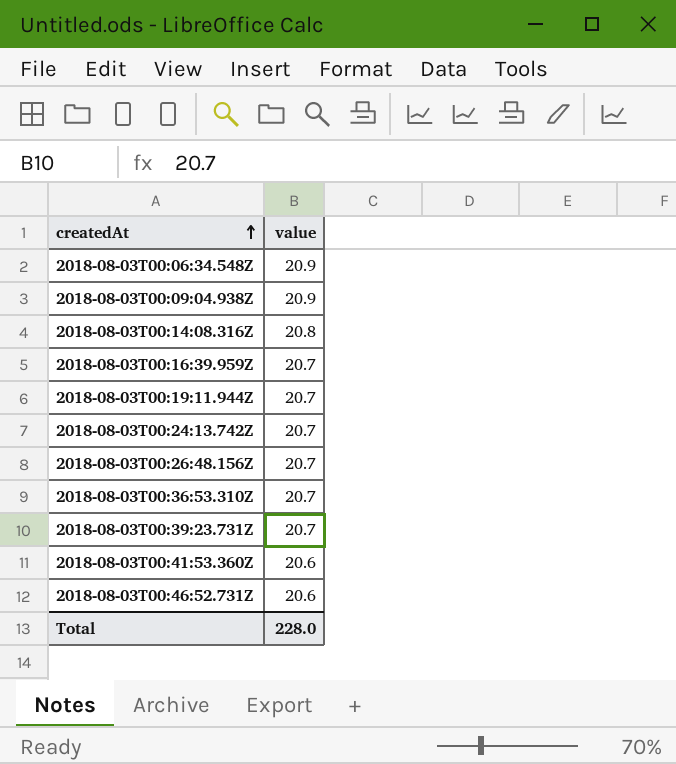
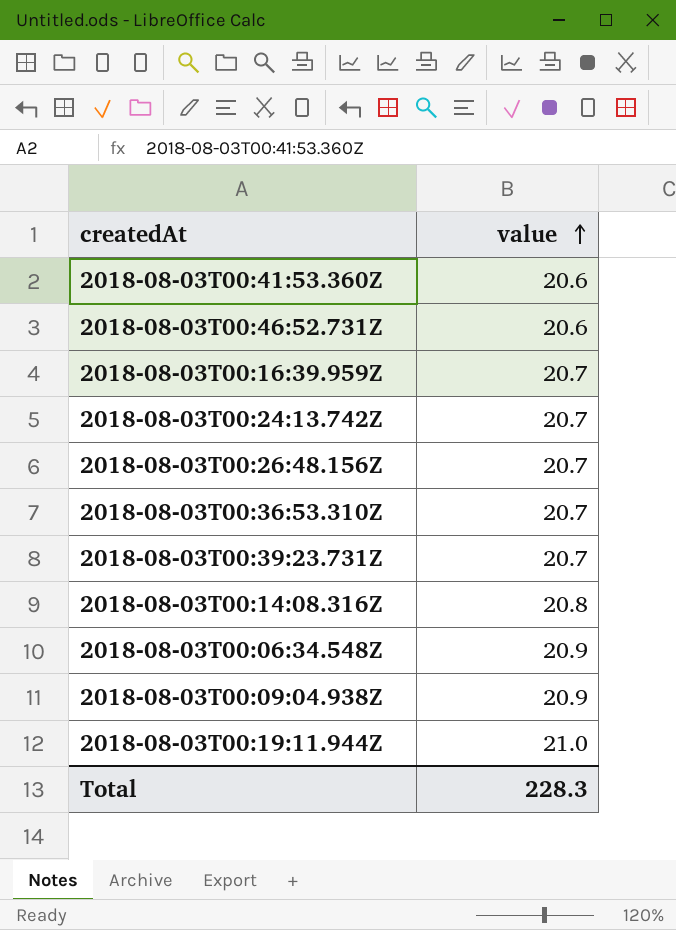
row order: createdAt ascending -> value ascending
2018-08-03T00:19:11.944Z | value: 20.7 -> 21.0
Total | value: 228.0 -> 228.3

